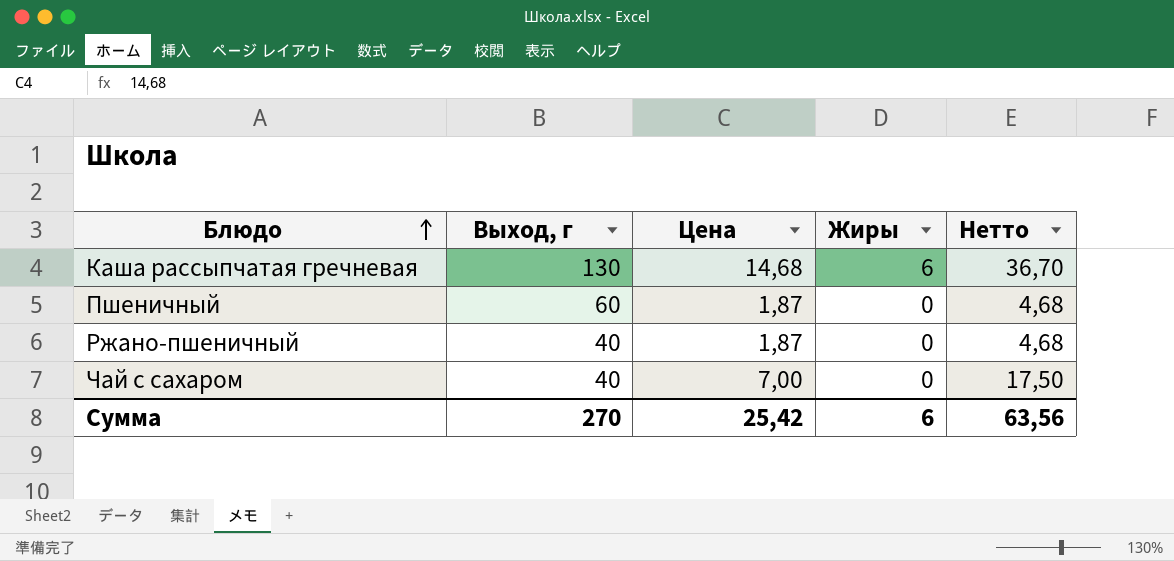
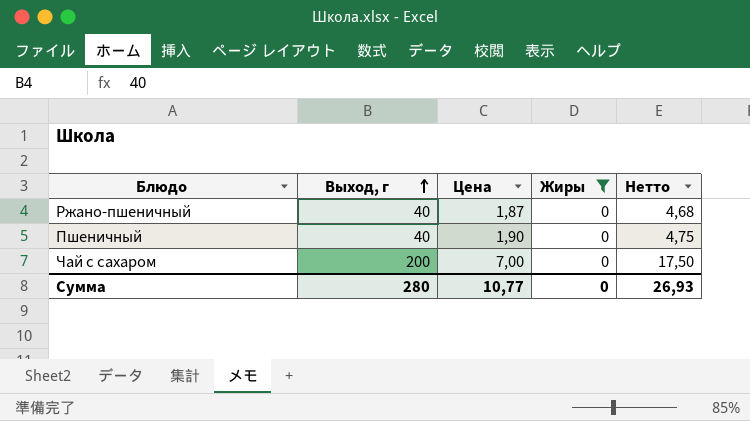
filter: none -> Жиры = 0
row order: Блюдо ascending -> Выход, г ascending
Пшеничный | Выход, г: 60 -> 40
Пшеничный | Цена: 1,87 -> 1,90
Пшеничный | Нетто: 4,68 -> 4,75
Чай с сахаром | Выход, г: 40 -> 200
Сумма | Выход, г: 270 -> 280
Сумма | Цена: 25,42 -> 10,77
Сумма | Жиры: 6 -> 0
Сумма | Нетто: 63,56 -> 26,93

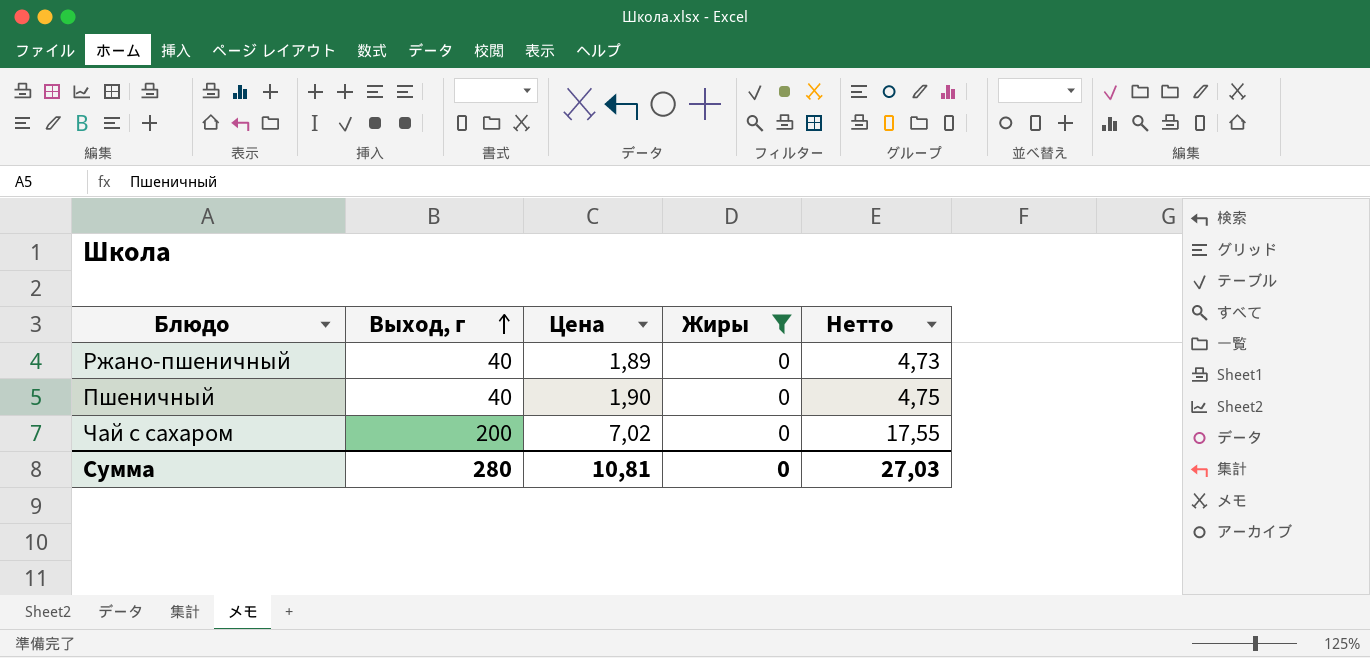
Ржано-пшеничный | Цена: 1,87 -> 1,89
Ржано-пшеничный | Нетто: 4,68 -> 4,73
Чай с сахаром | Цена: 7,00 -> 7,02
Чай с сахаром | Нетто: 17,50 -> 17,55
Сумма | Цена: 10,77 -> 10,81
Сумма | Нетто: 26,93 -> 27,03

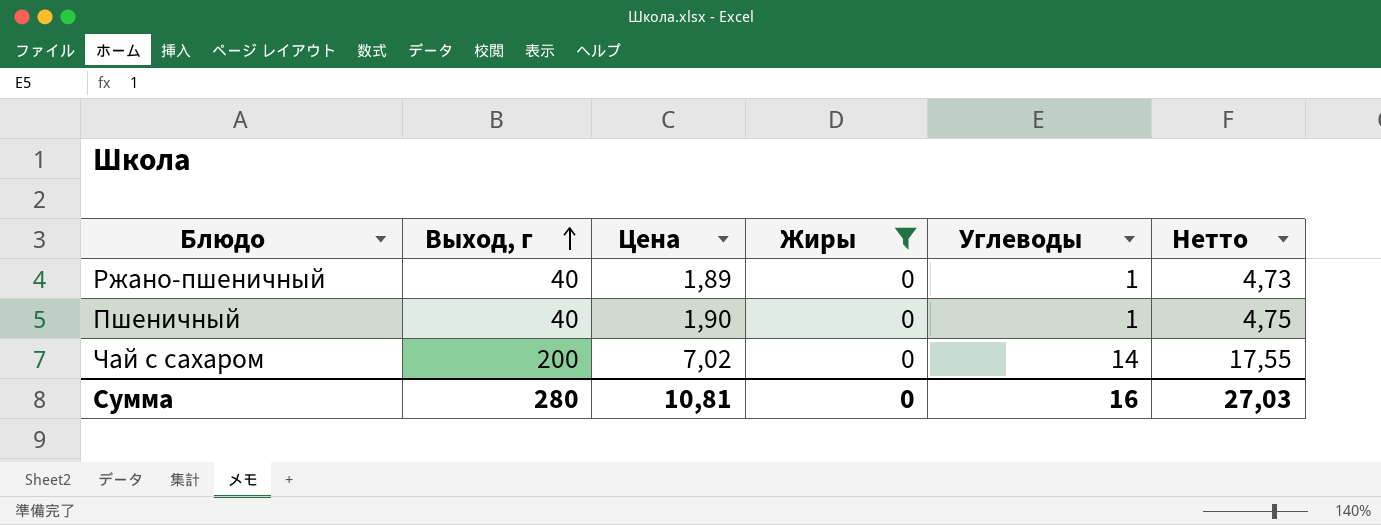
column Углеводы | position: none -> 5

